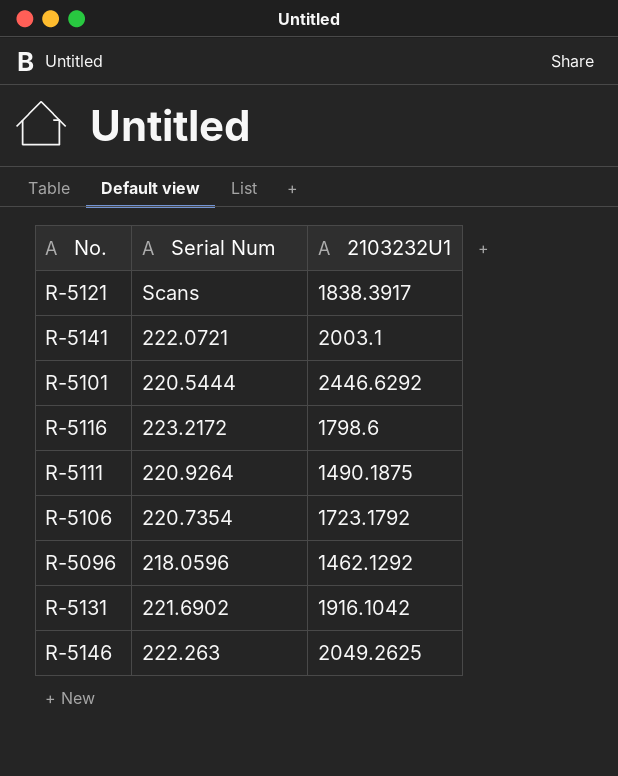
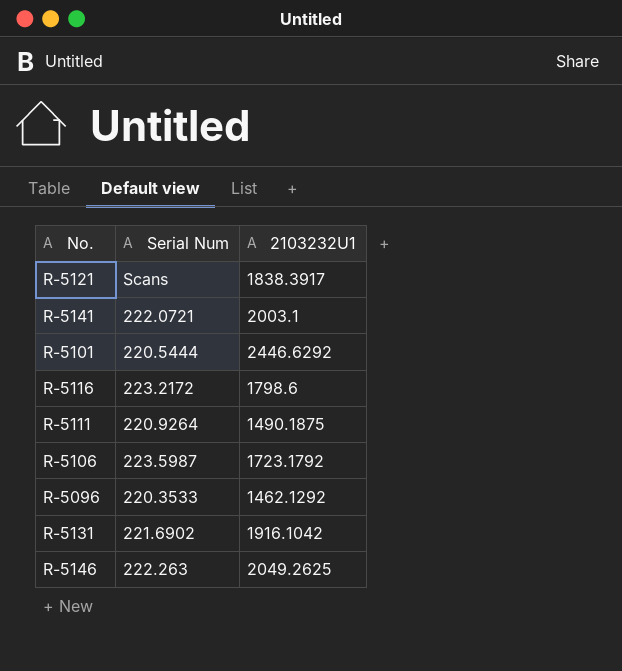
R-5106 | Serial Num: 220.7354 -> 223.5987
R-5096 | Serial Num: 218.0596 -> 220.3533

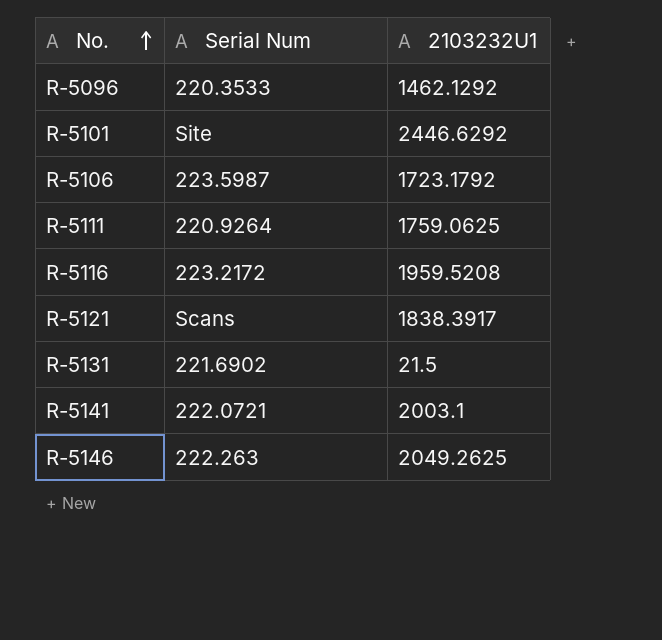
row order: none -> No. ascending
R-5101 | Serial Num: 220.5444 -> Site
R-5111 | 2103232U1: 1490.1875 -> 1759.0625
R-5116 | 2103232U1: 1798.6 -> 1959.5208
R-5131 | 2103232U1: 1916.1042 -> 21.5

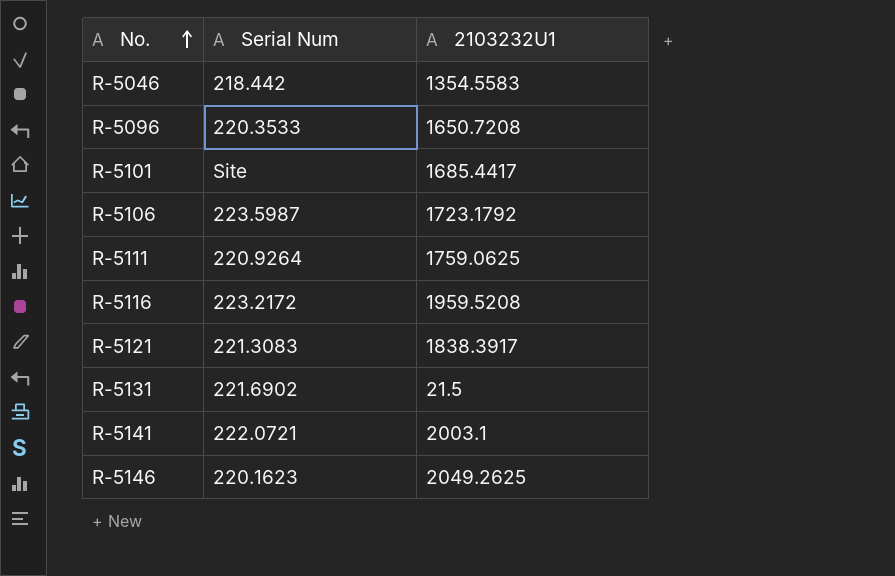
row R-5046: none -> 218.442 | 1354.5583
R-5096 | 2103232U1: 1462.1292 -> 1650.7208
R-5101 | 2103232U1: 2446.6292 -> 1685.4417
R-5121 | Serial Num: Scans -> 221.3083
R-5146 | Serial Num: 222.263 -> 220.1623

